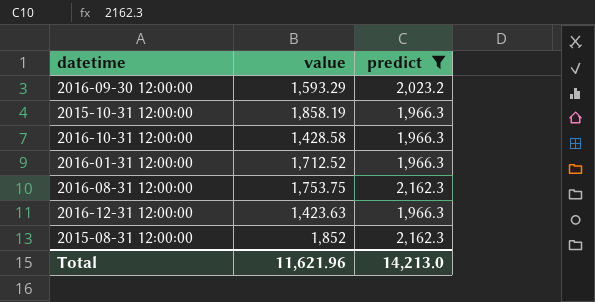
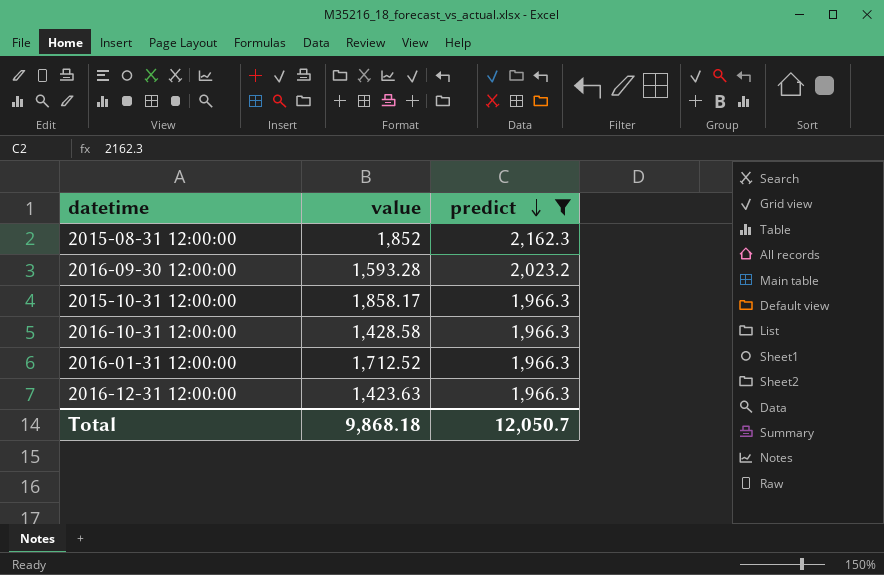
row order: none -> predict descending
row 2016-08-31 12:00:00: 1,753.75 | 2,162.3 -> none
2016-09-30 12:00:00 | value: 1,593.29 -> 1,593.28
2015-10-31 12:00:00 | value: 1,858.19 -> 1,858.17
Total | value: 11,621.96 -> 9,868.18
Total | predict: 14,213.0 -> 12,050.7

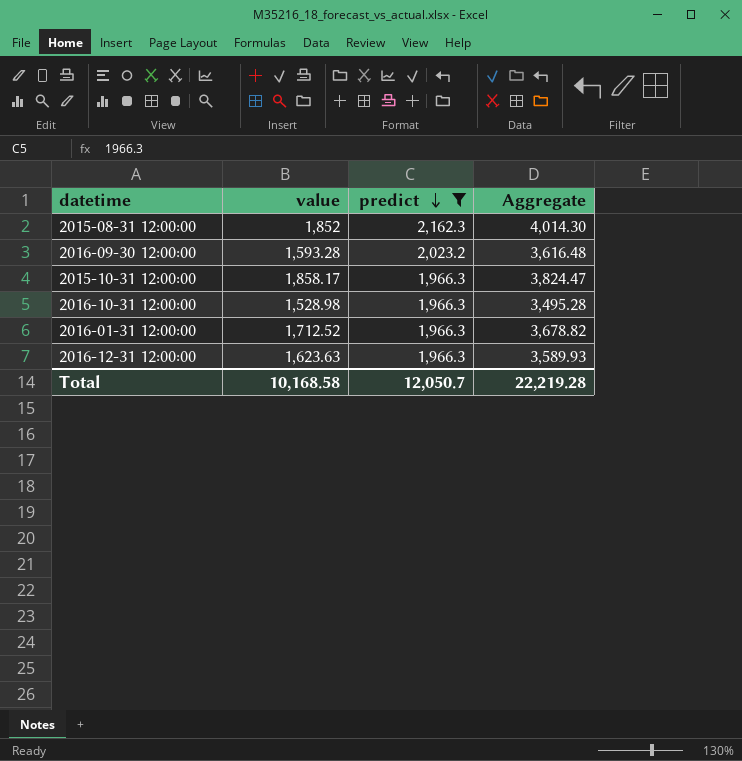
column Aggregate | formula: none -> [value] + [predict]
2016-10-31 12:00:00 | value: 1,428.58 -> 1,528.98
2016-12-31 12:00:00 | value: 1,423.63 -> 1,623.63
Total | value: 9,868.18 -> 10,168.58

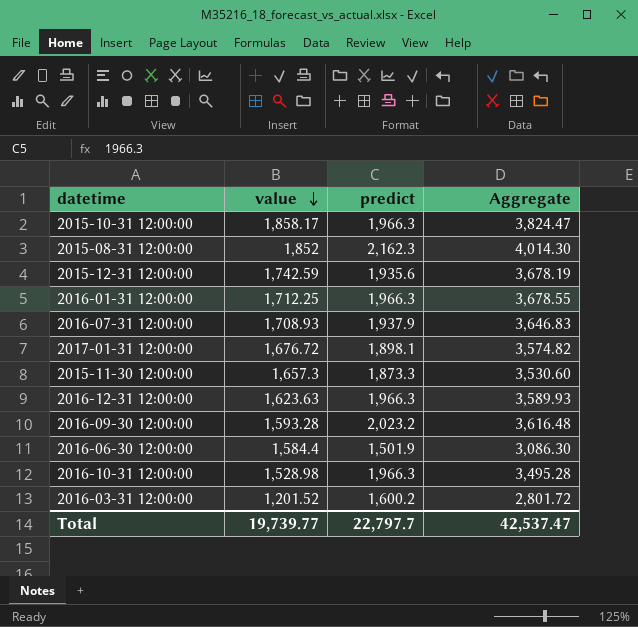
filter: predict >= 1,966.3 -> none
row order: predict descending -> value descending
2016-01-31 12:00:00 | value: 1,712.52 -> 1,712.25
2016-01-31 12:00:00 | Aggregate: 3,678.82 -> 3,678.55
Total | value: 10,168.58 -> 19,739.77
Total | predict: 12,050.7 -> 22,797.7
Total | Aggregate: 22,219.28 -> 42,537.47

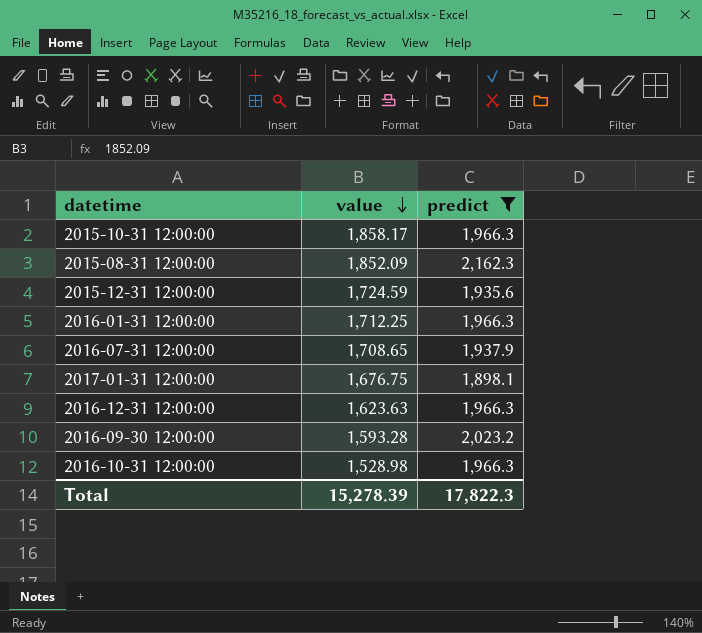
filter: none -> predict >= 1,898.1
column Aggregate | formula: [value] + [predict] -> none
2015-08-31 12:00:00 | value: 1,852 -> 1,852.09
2015-12-31 12:00:00 | value: 1,742.59 -> 1,724.59
2016-07-31 12:00:00 | value: 1,708.93 -> 1,708.65
2017-01-31 12:00:00 | value: 1,676.72 -> 1,676.75
Total | value: 19,739.77 -> 15,278.39
Total | predict: 22,797.7 -> 17,822.3

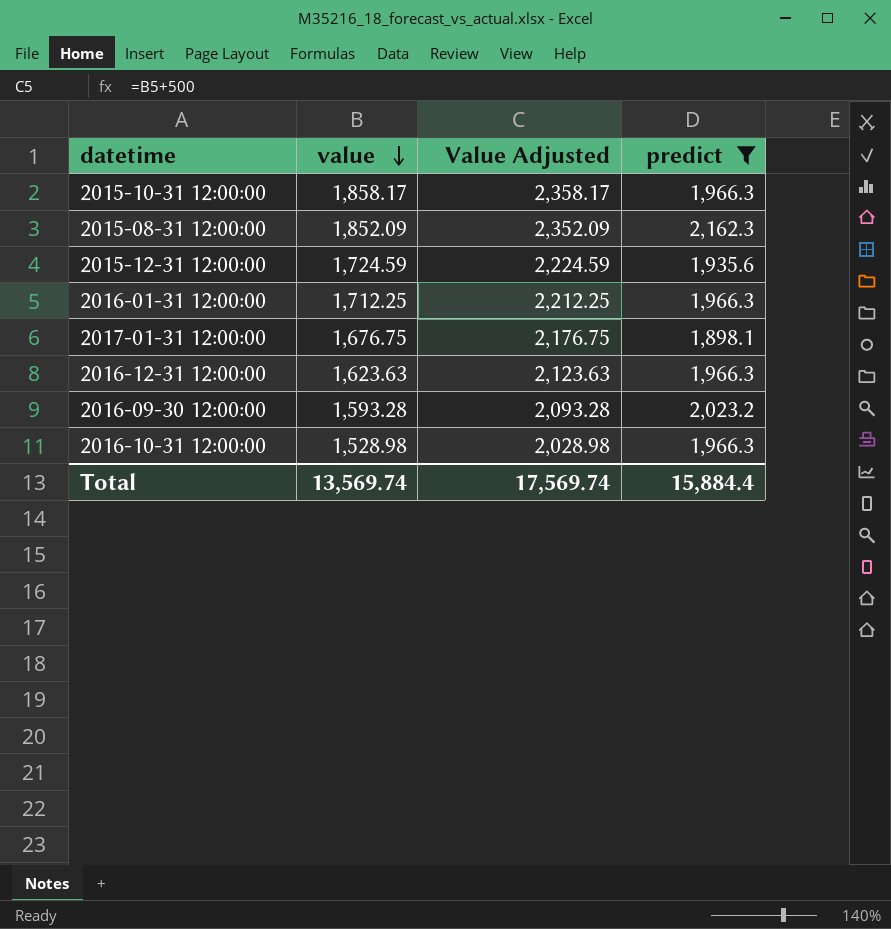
column Value Adjusted | formula: none -> [value] + 500
row 2016-07-31 12:00:00: 1,708.65 | 1,937.9 -> none
Total | value: 15,278.39 -> 13,569.74
Total | predict: 17,822.3 -> 15,884.4

